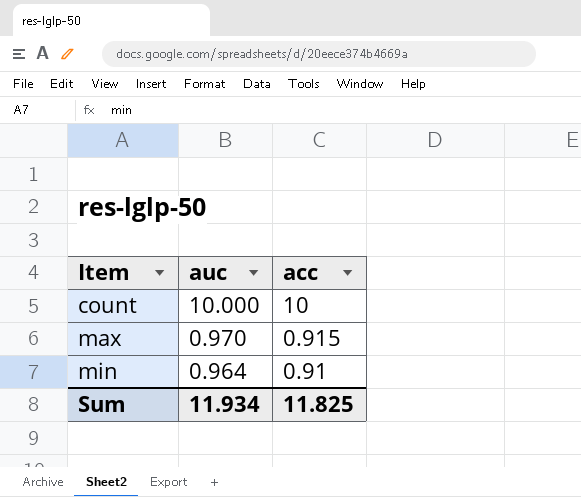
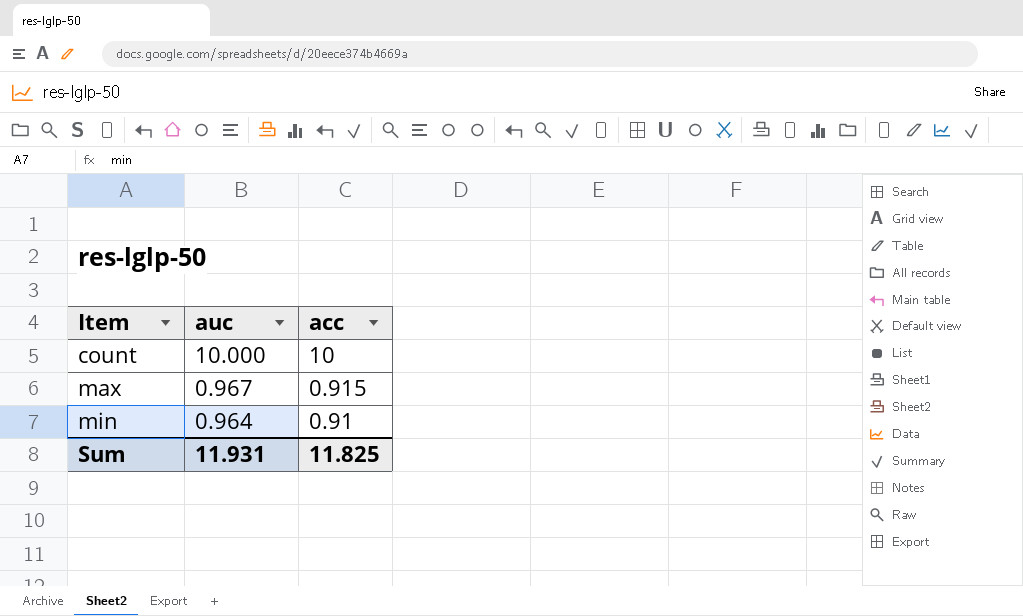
max | auc: 0.970 -> 0.967
Sum | auc: 11.934 -> 11.931

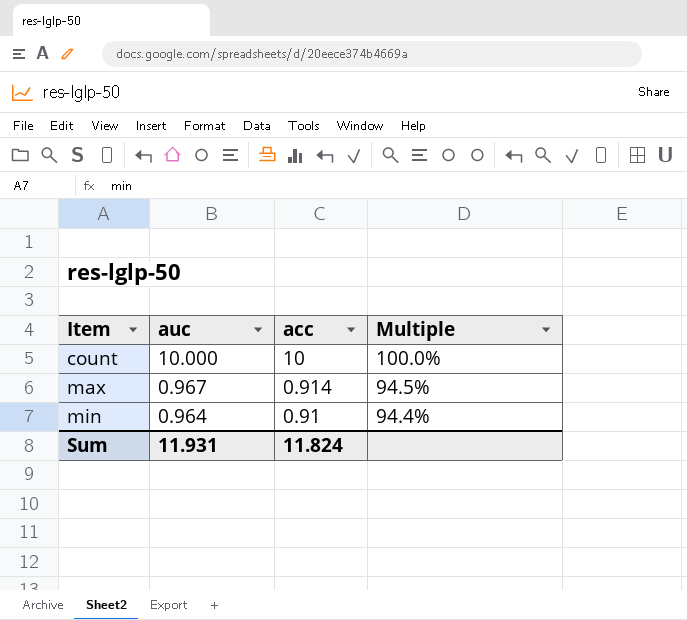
column Multiple | formula: none -> [acc] / [auc]
max | acc: 0.915 -> 0.914
Sum | acc: 11.825 -> 11.824

